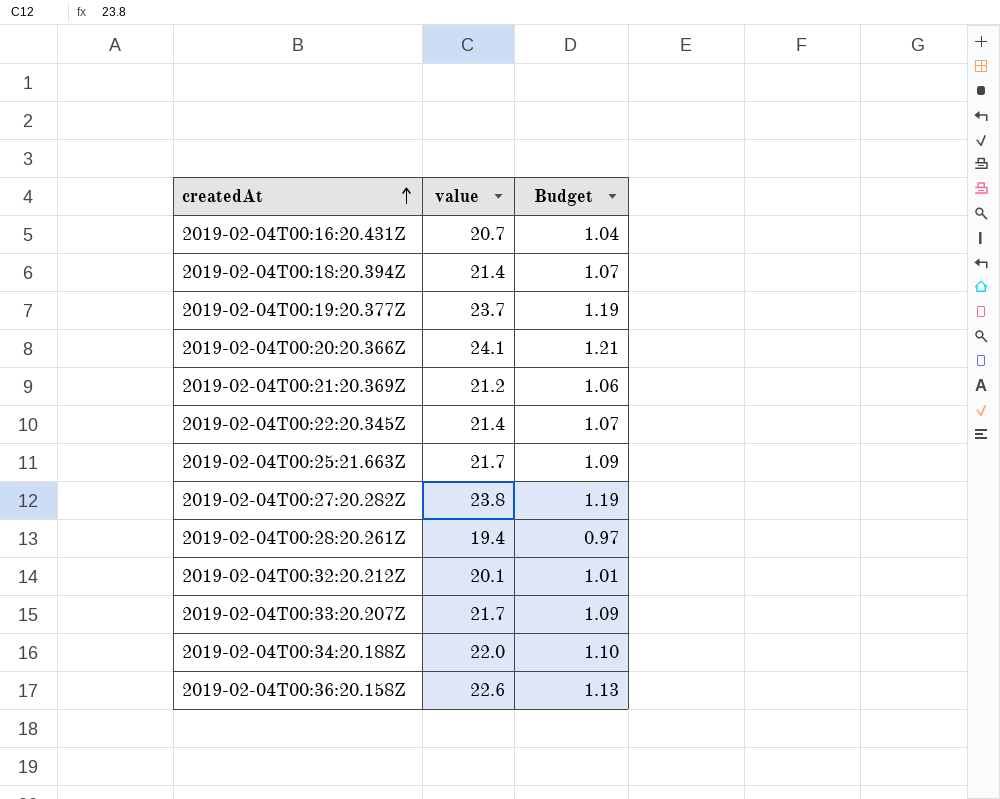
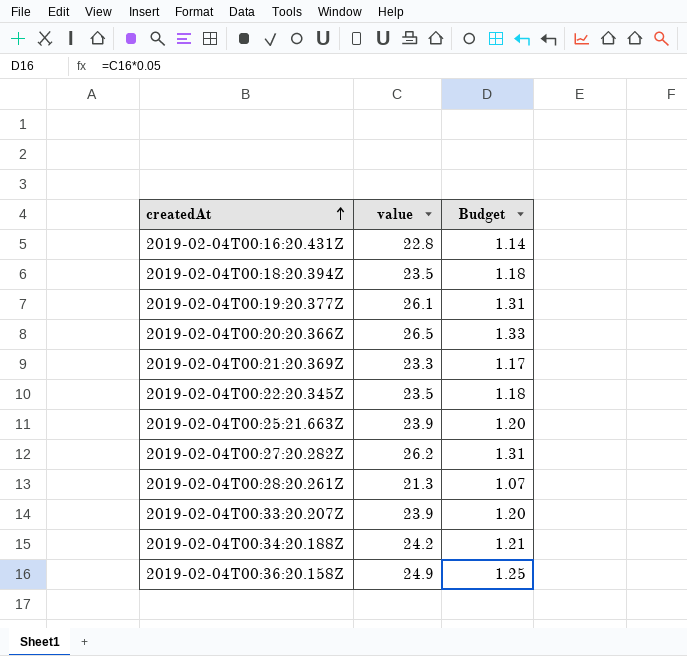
row 2019-02-04T00:32:20.212Z: 20.1 | 1.01 -> none
2019-02-04T00:16:20.431Z | value: 20.7 -> 22.8
2019-02-04T00:16:20.431Z | Budget: 1.04 -> 1.14
2019-02-04T00:18:20.394Z | value: 21.4 -> 23.5
2019-02-04T00:18:20.394Z | Budget: 1.07 -> 1.18
2019-02-04T00:19:20.377Z | value: 23.7 -> 26.1
2019-02-04T00:19:20.377Z | Budget: 1.19 -> 1.31
2019-02-04T00:20:20.366Z | value: 24.1 -> 26.5
2019-02-04T00:20:20.366Z | Budget: 1.21 -> 1.33
2019-02-04T00:21:20.369Z | value: 21.2 -> 23.3
2019-02-04T00:21:20.369Z | Budget: 1.06 -> 1.17
2019-02-04T00:22:20.345Z | value: 21.4 -> 23.5
2019-02-04T00:22:20.345Z | Budget: 1.07 -> 1.18
2019-02-04T00:25:21.663Z | value: 21.7 -> 23.9
2019-02-04T00:25:21.663Z | Budget: 1.09 -> 1.20
2019-02-04T00:27:20.282Z | value: 23.8 -> 26.2
2019-02-04T00:27:20.282Z | Budget: 1.19 -> 1.31
2019-02-04T00:28:20.261Z | value: 19.4 -> 21.3
2019-02-04T00:28:20.261Z | Budget: 0.97 -> 1.07
2019-02-04T00:33:20.207Z | value: 21.7 -> 23.9
2019-02-04T00:33:20.207Z | Budget: 1.09 -> 1.20
2019-02-04T00:34:20.188Z | value: 22.0 -> 24.2
2019-02-04T00:34:20.188Z | Budget: 1.10 -> 1.21
2019-02-04T00:36:20.158Z | value: 22.6 -> 24.9
2019-02-04T00:36:20.158Z | Budget: 1.13 -> 1.25

